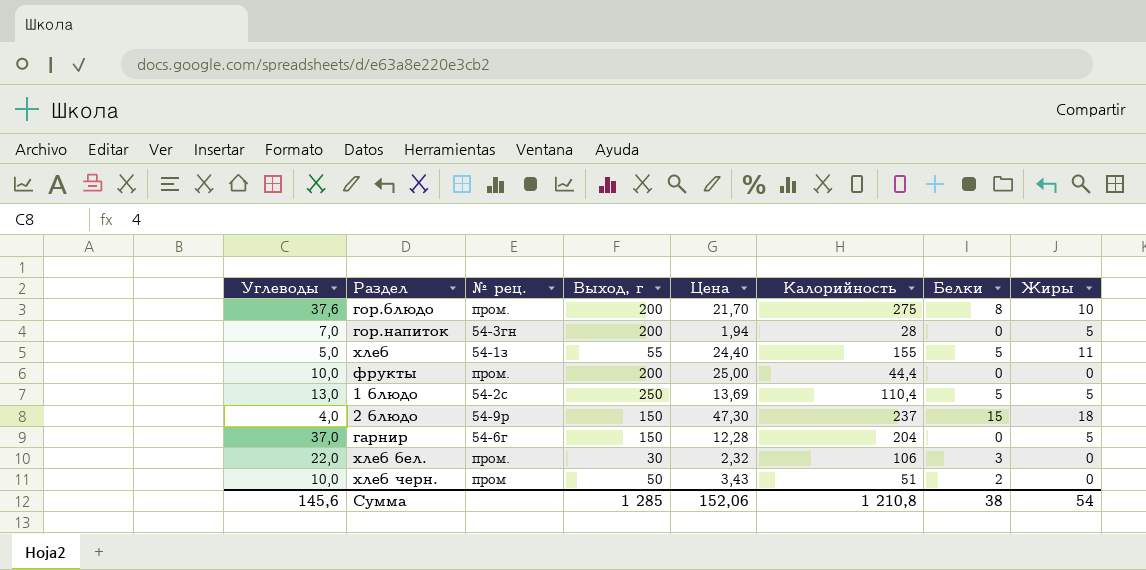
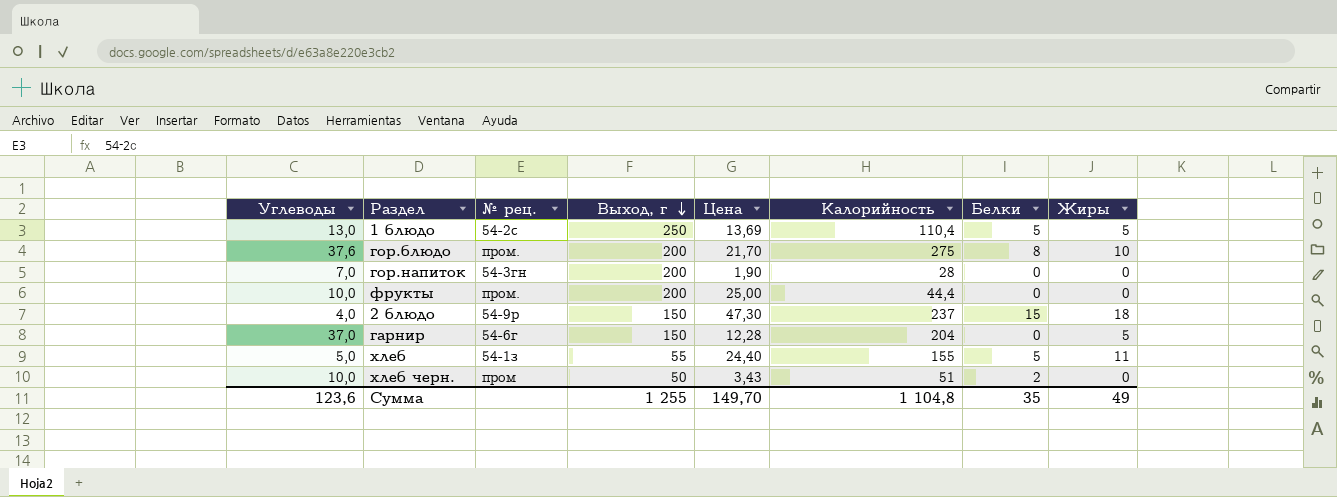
row order: none -> Выход, г descending
row хлеб бел.: 22,0 | пром. | 30 | 2,32 | 106 | 3 | 0 -> none
гор.напиток | Цена: 1,94 -> 1,90
гор.напиток | Жиры: 5 -> 0
Сумма | Углеводы: 145,6 -> 123,6
Сумма | Выход, г: 1 285 -> 1 255
Сумма | Цена: 152,06 -> 149,70
Сумма | Калорийность: 1 210,8 -> 1 104,8
Сумма | Белки: 38 -> 35
Сумма | Жиры: 54 -> 49

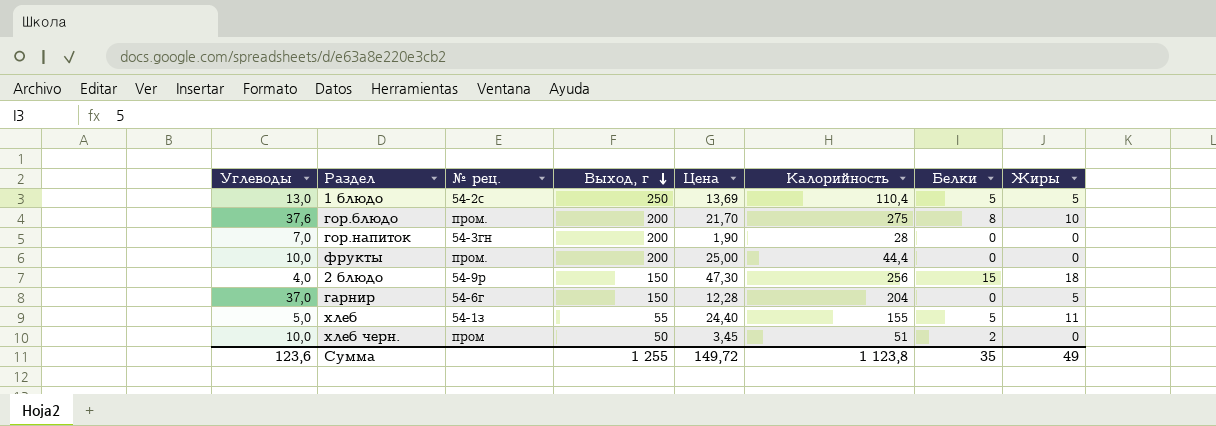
2 блюдо | Калорийность: 237 -> 256
хлеб черн. | Цена: 3,43 -> 3,45
Сумма | Цена: 149,70 -> 149,72
Сумма | Калорийность: 1 104,8 -> 1 123,8

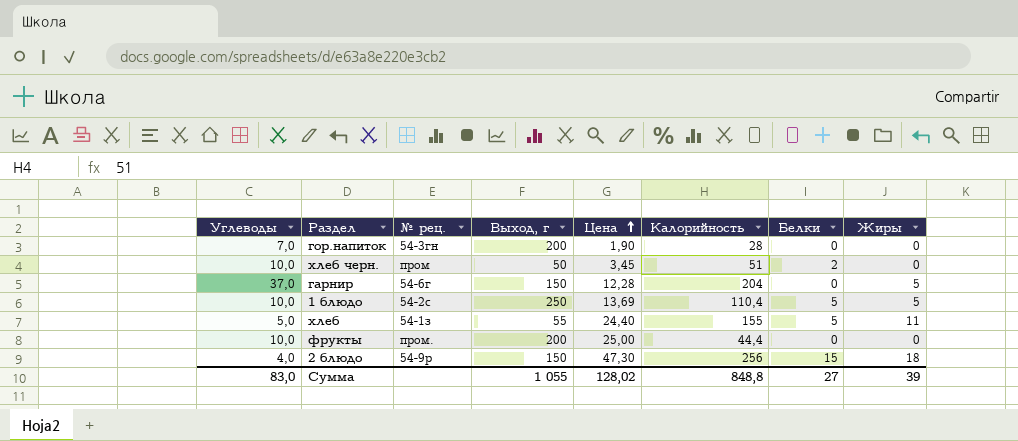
row order: Выход, г descending -> Цена ascending
row гор.блюдо: 37,6 | пром. | 200 | 21,70 | 275 | 8 | 10 -> none
1 блюдо | Углеводы: 13,0 -> 10,0
Сумма | Углеводы: 123,6 -> 83,0
Сумма | Выход, г: 1 255 -> 1 055
Сумма | Цена: 149,72 -> 128,02
Сумма | Калорийность: 1 123,8 -> 848,8
Сумма | Белки: 35 -> 27
Сумма | Жиры: 49 -> 39

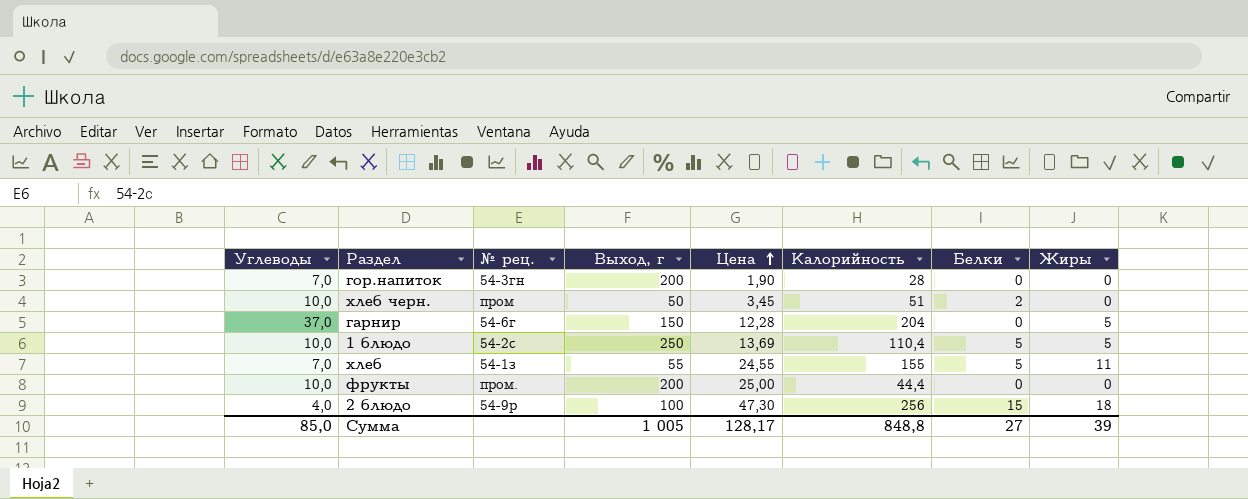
хлеб | Углеводы: 5,0 -> 7,0
хлеб | Цена: 24,40 -> 24,55
2 блюдо | Выход, г: 150 -> 100
Сумма | Углеводы: 83,0 -> 85,0
Сумма | Выход, г: 1 055 -> 1 005
Сумма | Цена: 128,02 -> 128,17

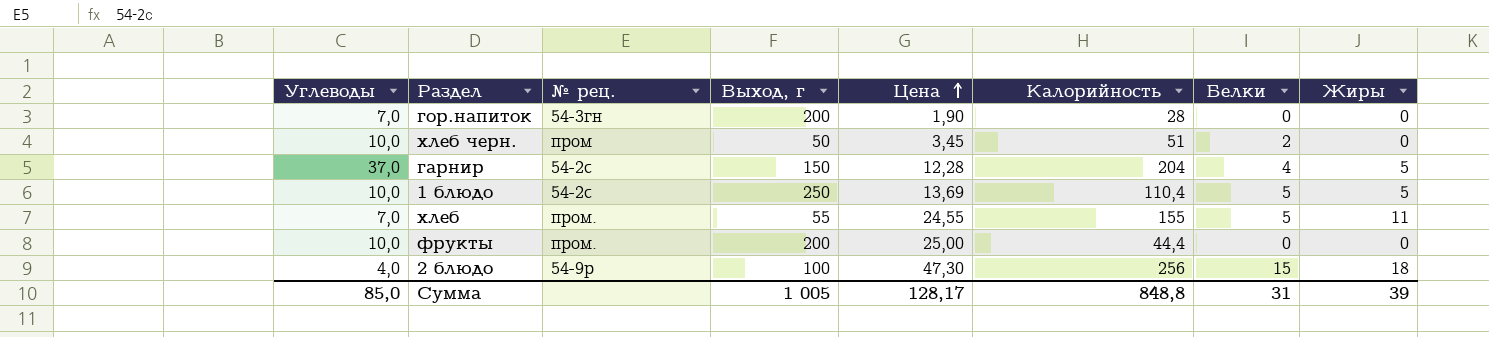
гарнир | № рец.: 54-6г -> 54-2с
гарнир | Белки: 0 -> 4
хлеб | № рец.: 54-1з -> пром.
Сумма | Белки: 27 -> 31

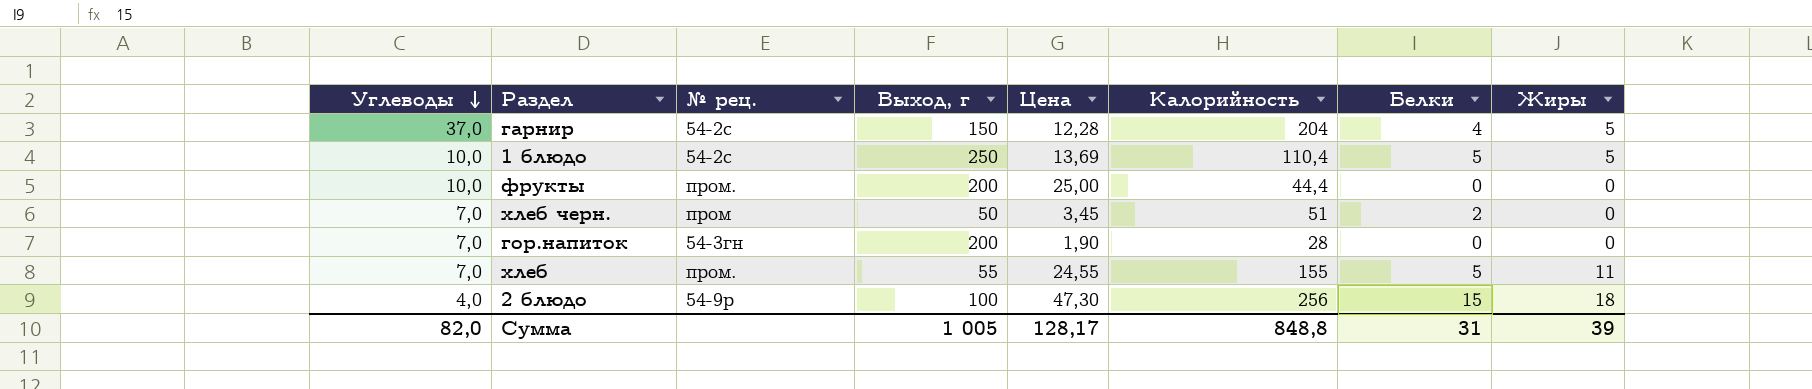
row order: Цена ascending -> Углеводы descending
хлеб черн. | Углеводы: 10,0 -> 7,0
Сумма | Углеводы: 85,0 -> 82,0

